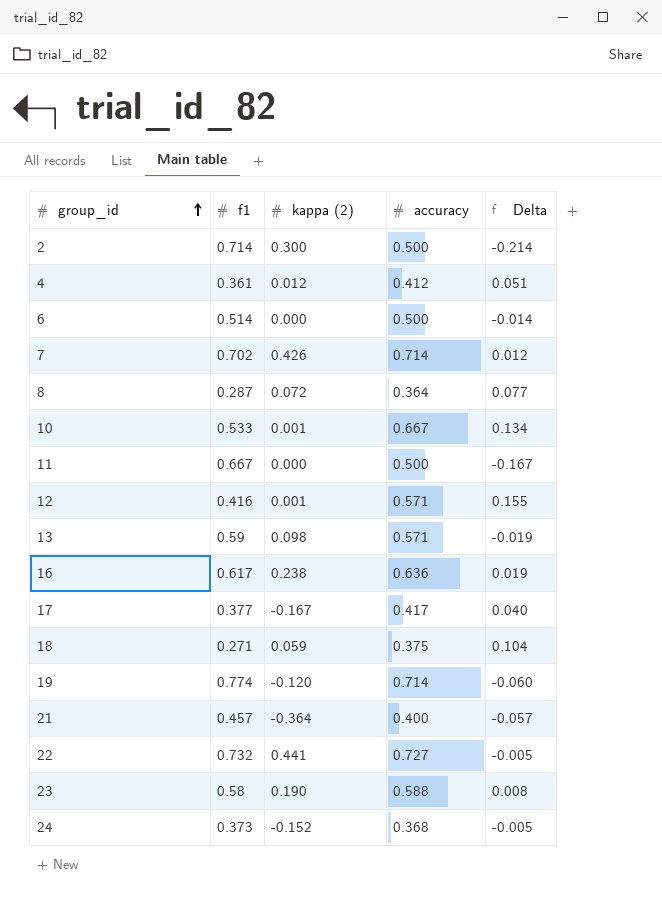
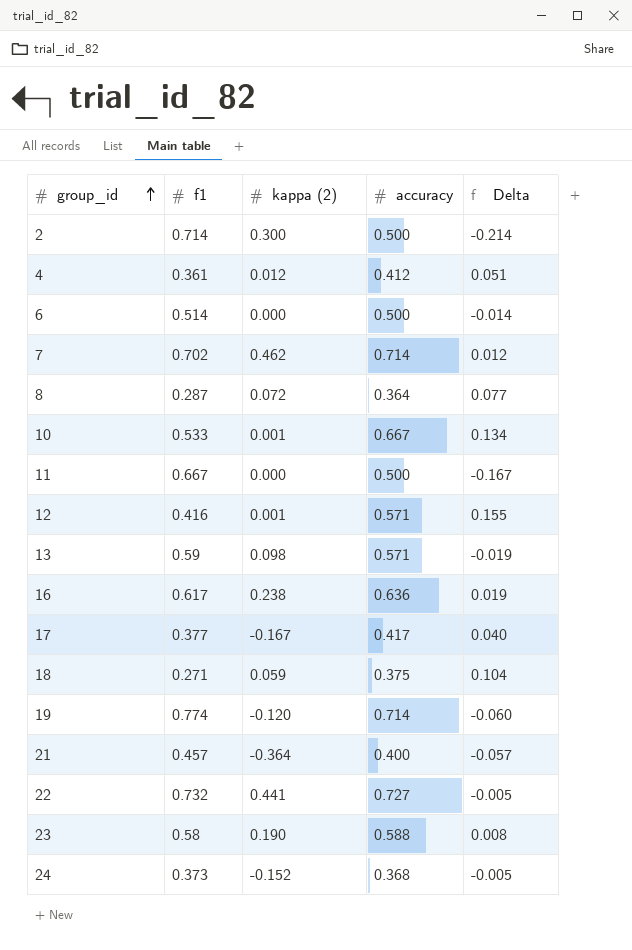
7 | kappa (2): 0.426 -> 0.462

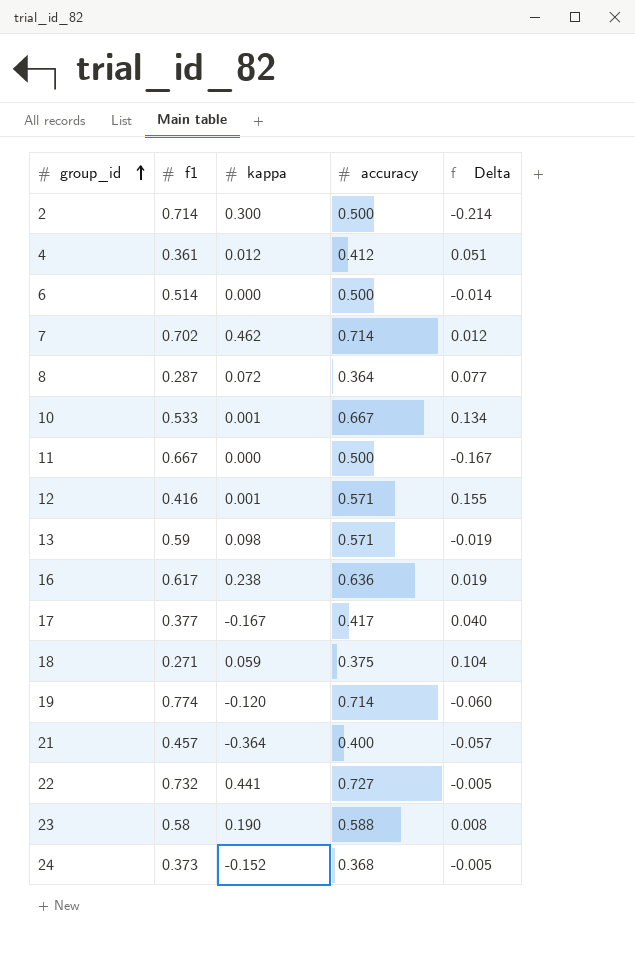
column name: kappa (2) -> kappa

